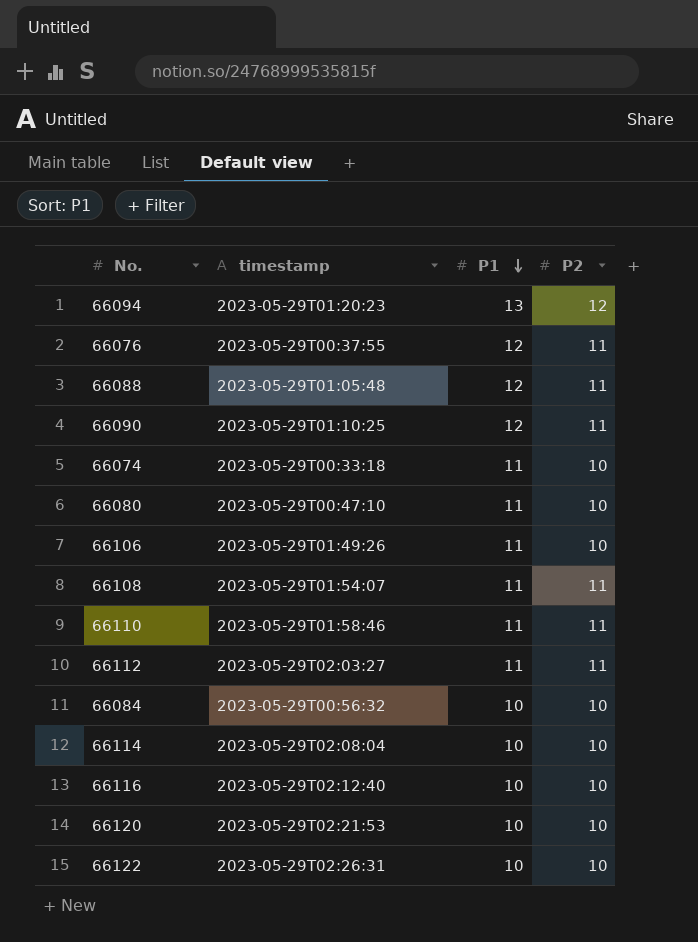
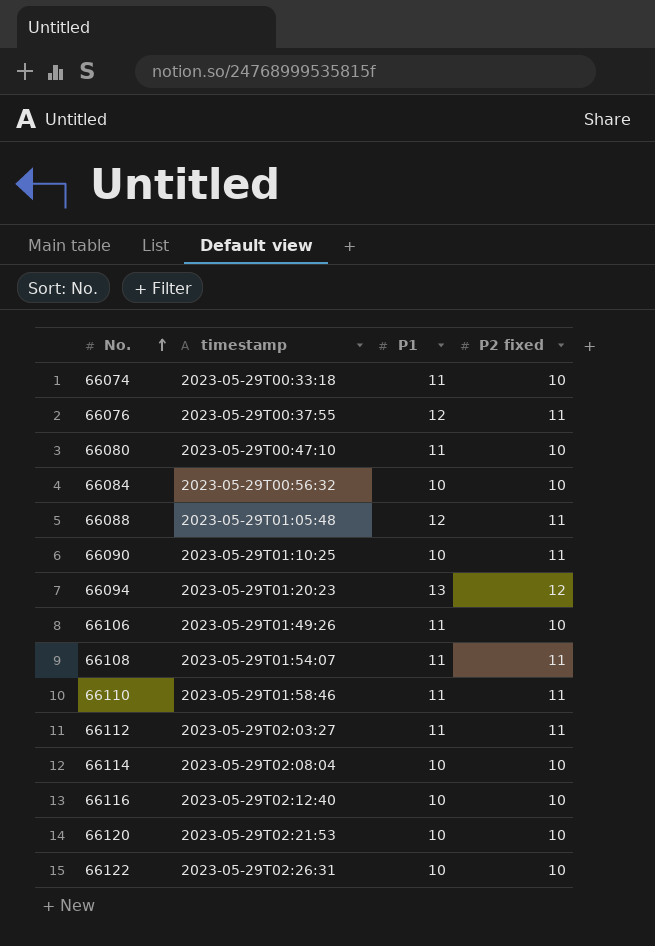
row order: P1 descending -> No. ascending
column name: P2 -> P2 fixed
66090 | P1: 12 -> 10

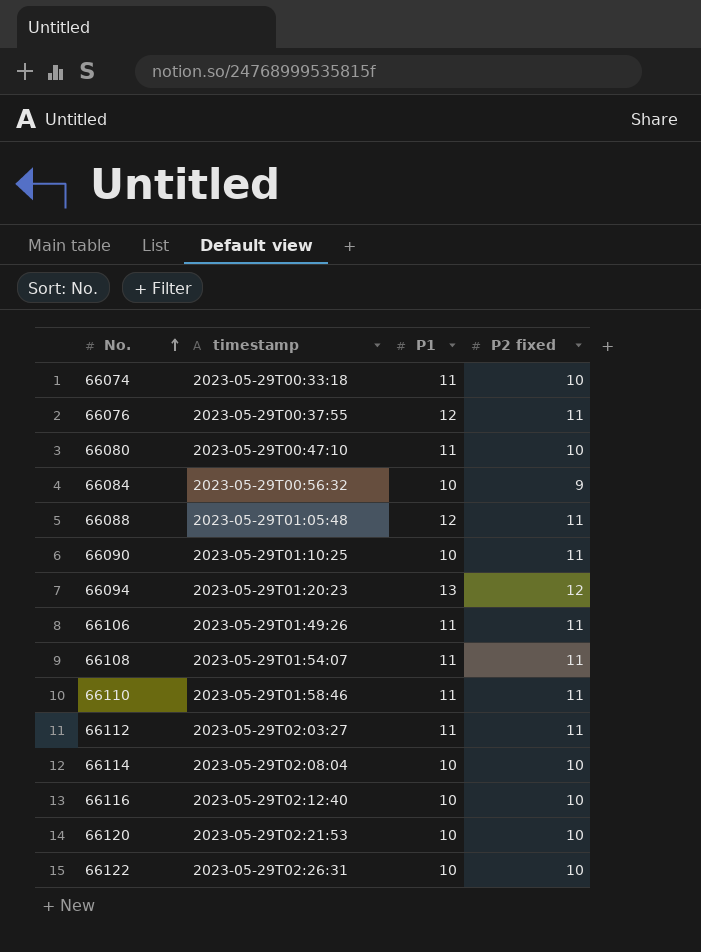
66084 | P2 fixed: 10 -> 9
66106 | P2 fixed: 10 -> 11

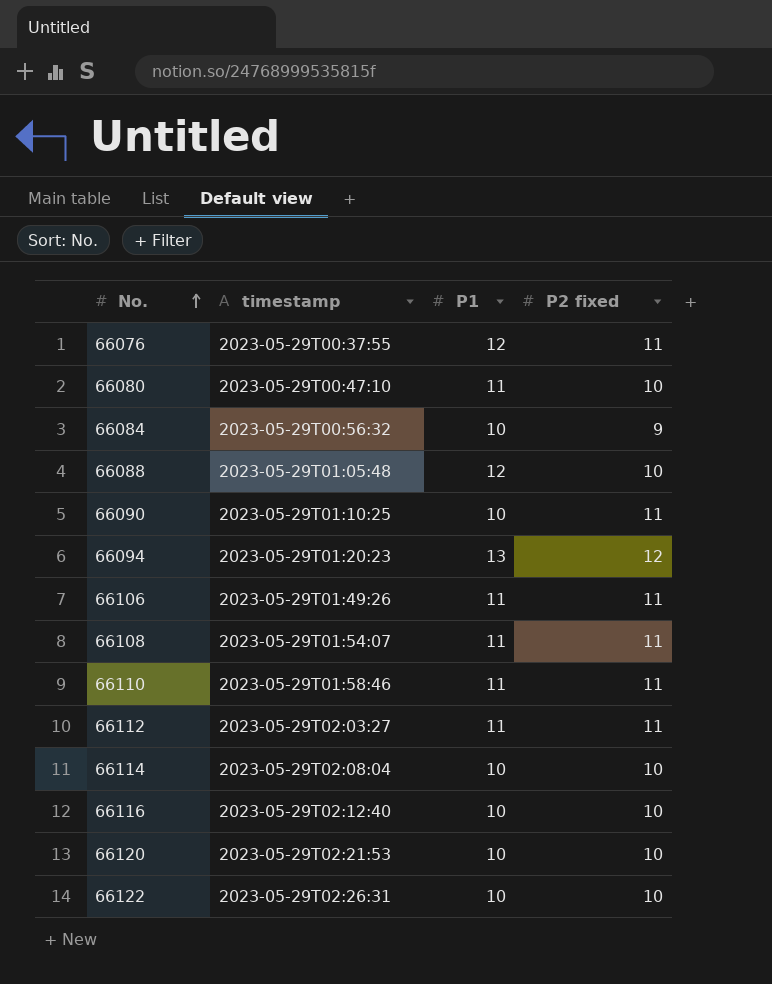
row 66074: 2023-05-29T00:33:18 | 11 | 10 -> none
66088 | P2 fixed: 11 -> 10

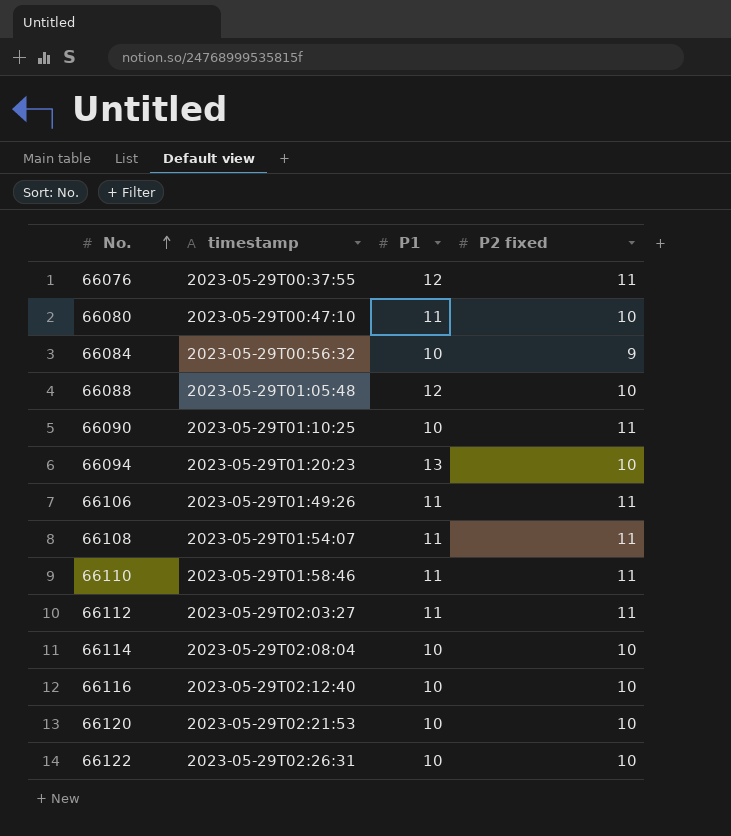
66094 | P2 fixed: 12 -> 10

